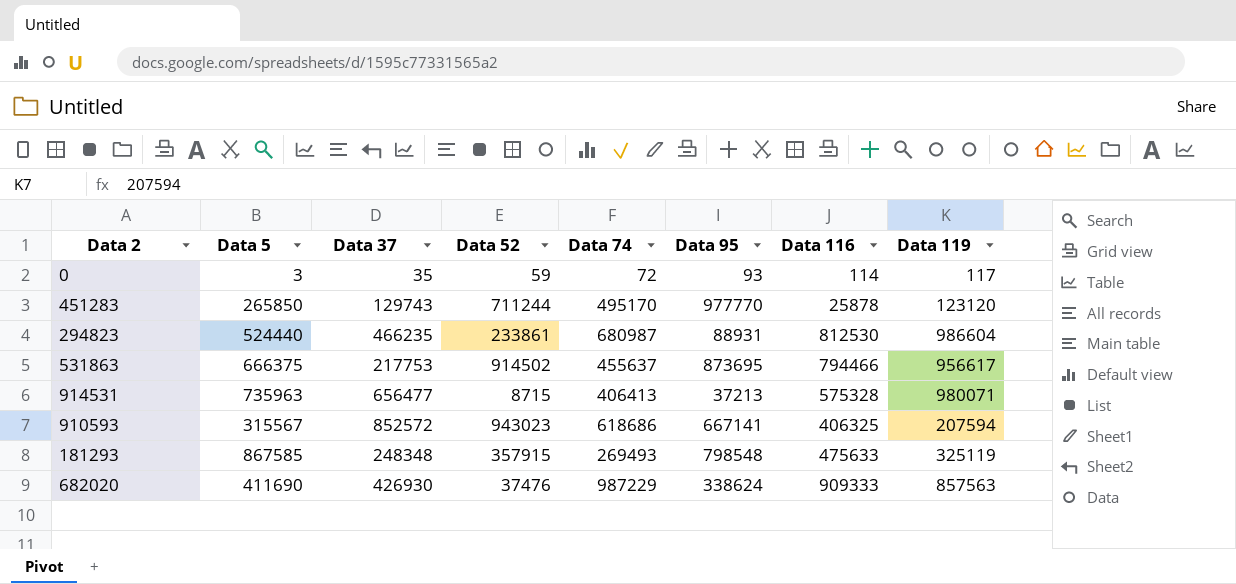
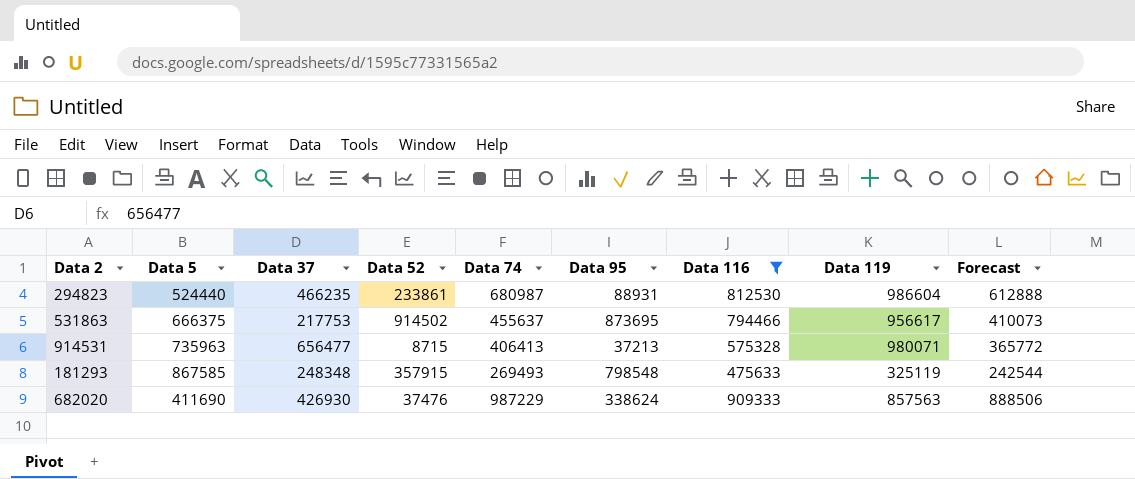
filter: none -> Data 116 >= 475633
column Forecast | formula: none -> [Data 74] * 0.9

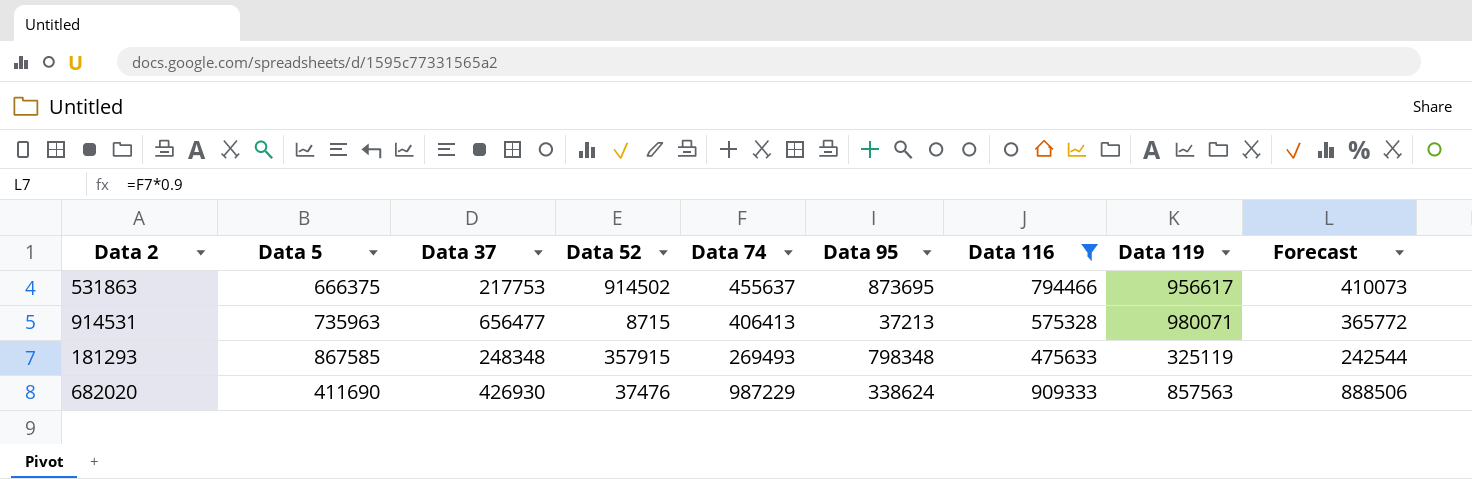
row 294823: 524440 | 466235 | 233861 | 680987 | 88931 | 812530 | 986604 | 612888 -> none
181293 | Data 95: 798548 -> 798348

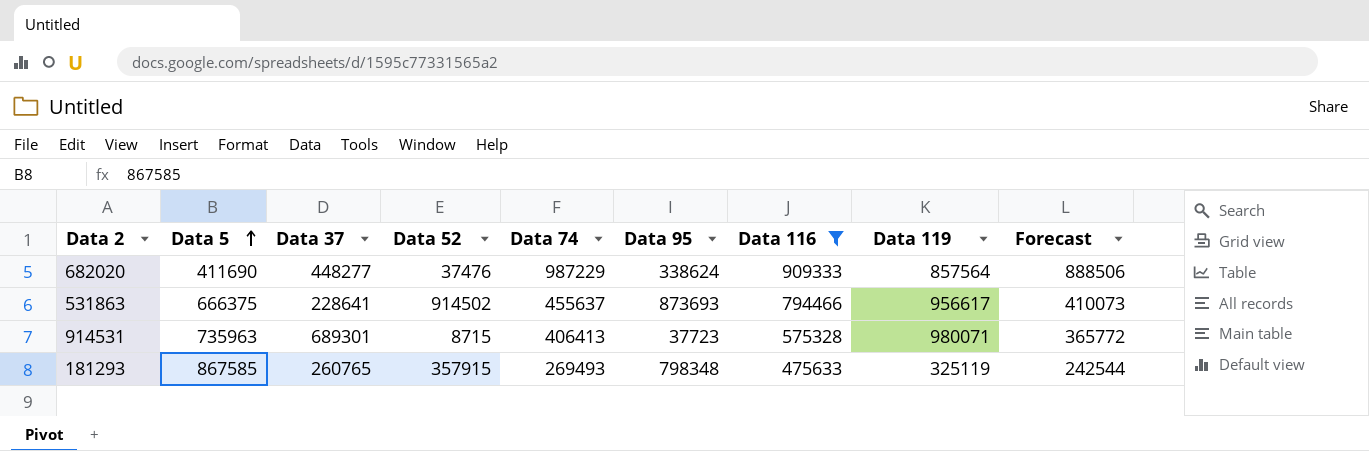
row order: none -> Data 5 ascending
682020 | Data 37: 426930 -> 448277
682020 | Data 119: 857563 -> 857564
531863 | Data 37: 217753 -> 228641
531863 | Data 95: 873695 -> 873693
914531 | Data 37: 656477 -> 689301
914531 | Data 95: 37213 -> 37723
181293 | Data 37: 248348 -> 260765

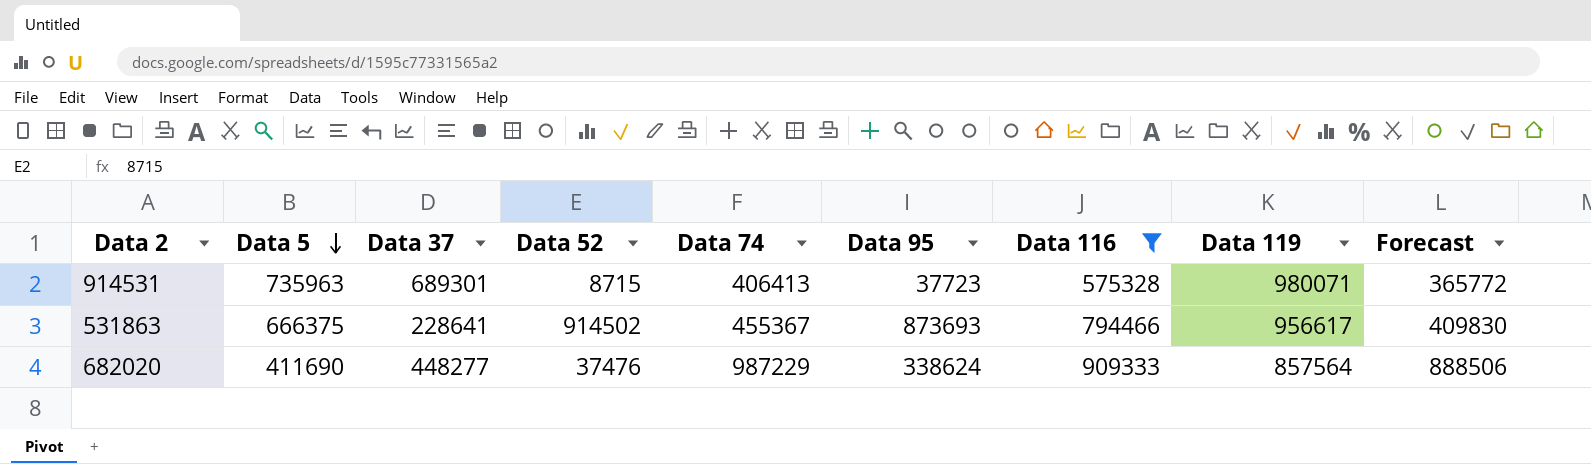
row order: Data 5 ascending -> Data 5 descending
row 181293: 867585 | 260765 | 357915 | 269493 | 798348 | 475633 | 325119 | 242544 -> none
531863 | Data 74: 455637 -> 455367
531863 | Forecast: 410073 -> 409830

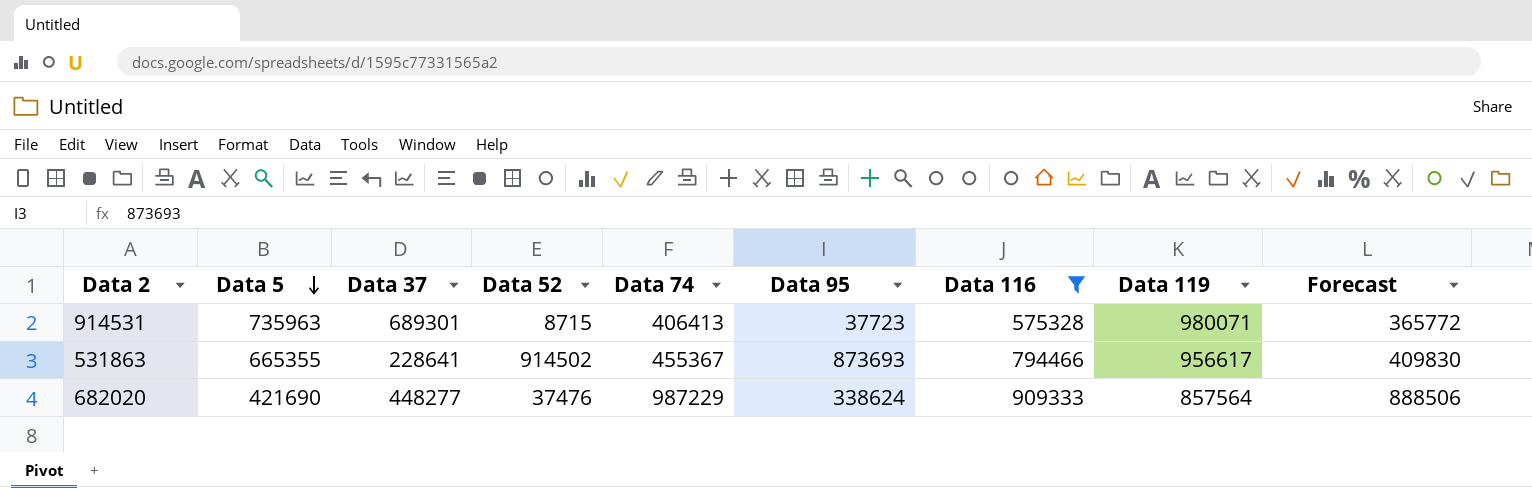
531863 | Data 5: 666375 -> 665355
682020 | Data 5: 411690 -> 421690

